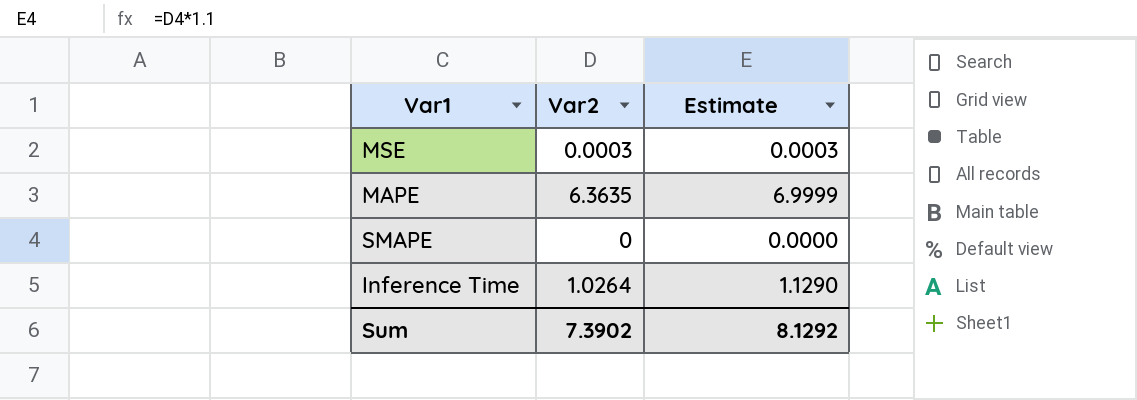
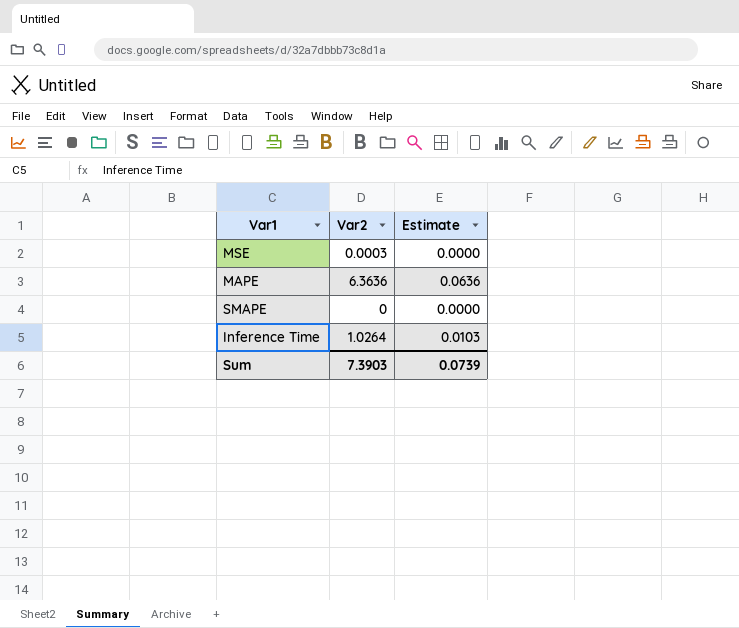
column Estimate | formula: [Var2] * 1.1 -> [Var2] * 0.01
MAPE | Var2: 6.3635 -> 6.3636
Sum | Var2: 7.3902 -> 7.3903
Sum | Estimate: 8.1292 -> 0.0739

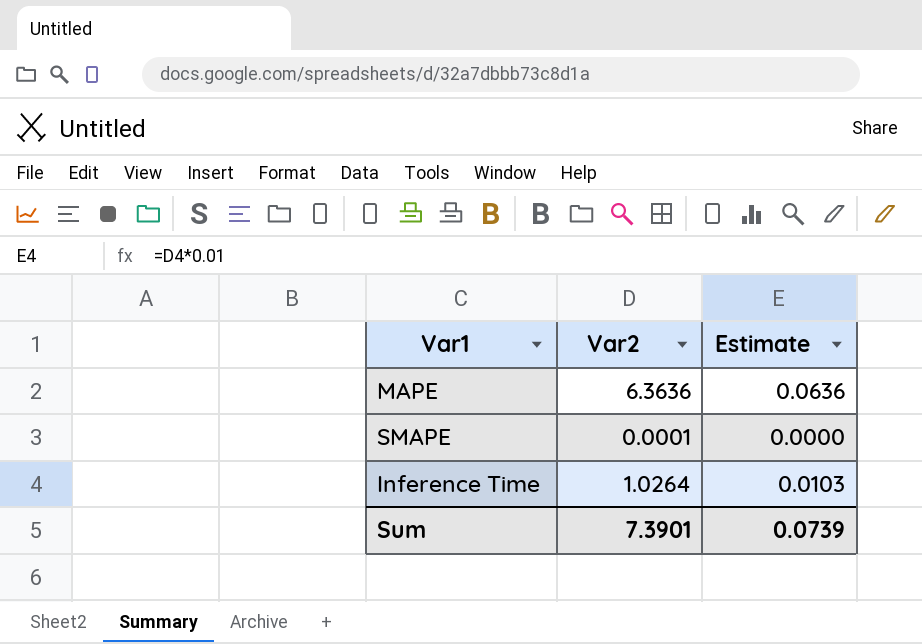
row MSE: 0.0003 | 0.0000 -> none
SMAPE | Var2: 0 -> 0.0001
Sum | Var2: 7.3903 -> 7.3901

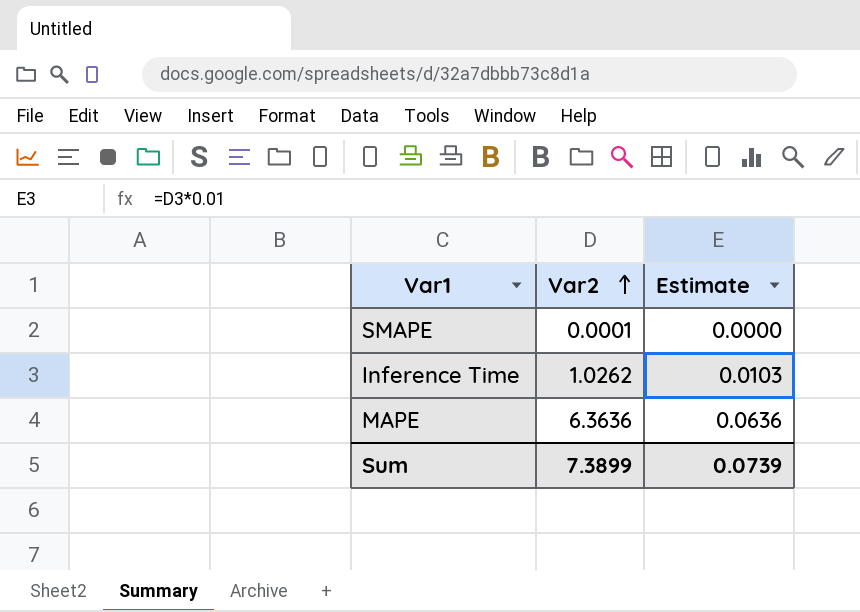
row order: none -> Var2 ascending
Inference Time | Var2: 1.0264 -> 1.0262
Sum | Var2: 7.3901 -> 7.3899

